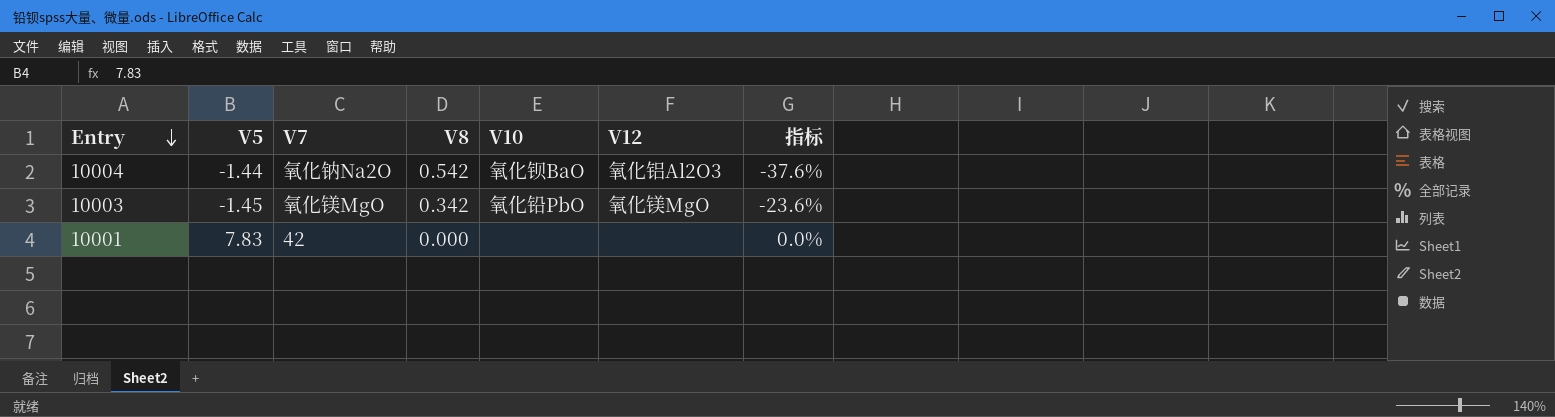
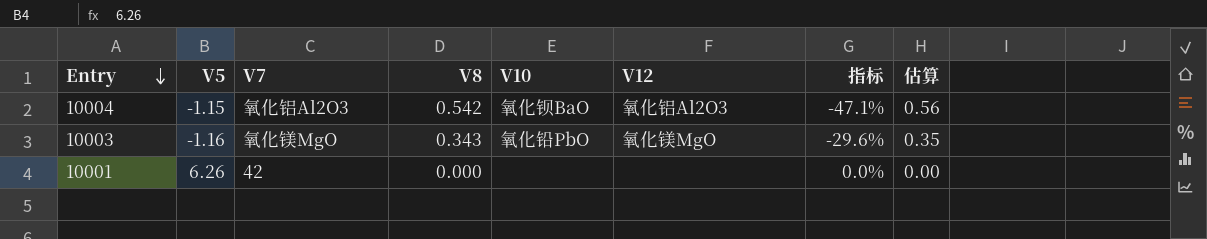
column 估算 | formula: none -> [V8] * 1.03
10004 | V5: -1.44 -> -1.15
10004 | V7: 氧化钠Na2O -> 氧化铝Al2O3
10004 | 指标: -37.6% -> -47.1%
10003 | V5: -1.45 -> -1.16
10003 | V8: 0.342 -> 0.343
10003 | 指标: -23.6% -> -29.6%
10001 | V5: 7.83 -> 6.26

